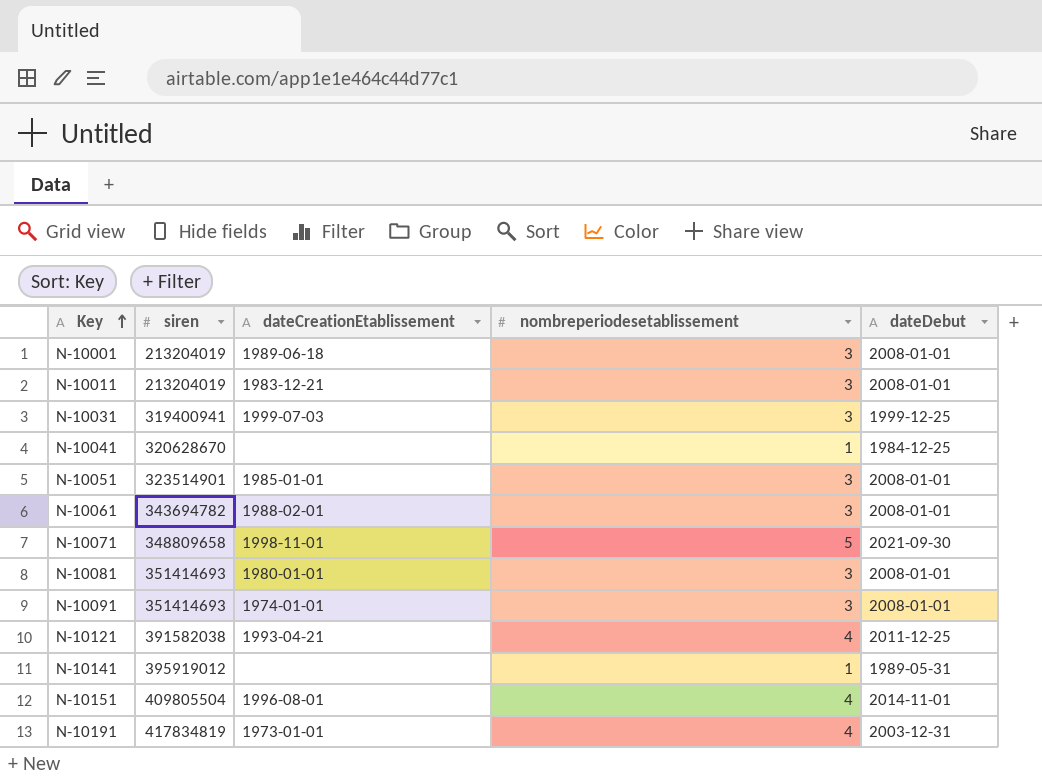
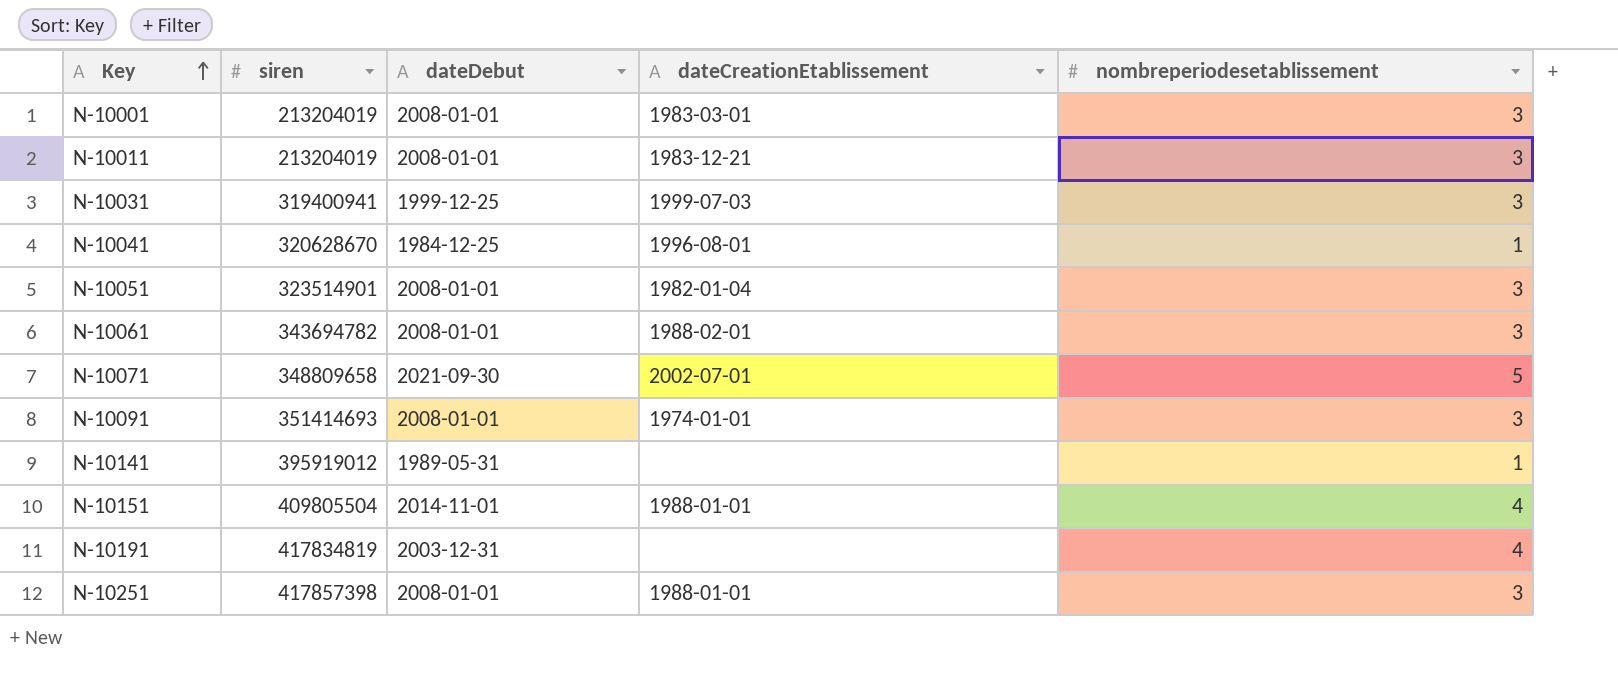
column dateDebut | position: 5 -> 3
row N-10081: 351414693 | 1980-01-01 | 3 | 2008-01-01 -> none
row N-10121: 391582038 | 1993-04-21 | 4 | 2011-12-25 -> none
N-10001 | dateCreationEtablissement: 1989-06-18 -> 1983-03-01
N-10041 | dateCreationEtablissement: none -> 1996-08-01
N-10051 | dateCreationEtablissement: 1985-01-01 -> 1982-01-04
N-10071 | dateCreationEtablissement: 1998-11-01 -> 2002-07-01
N-10151 | dateCreationEtablissement: 1996-08-01 -> 1988-01-01
N-10191 | dateCreationEtablissement: 1973-01-01 -> none
row N-10251: none -> 417857398 | 2008-01-01 | 1988-01-01 | 3

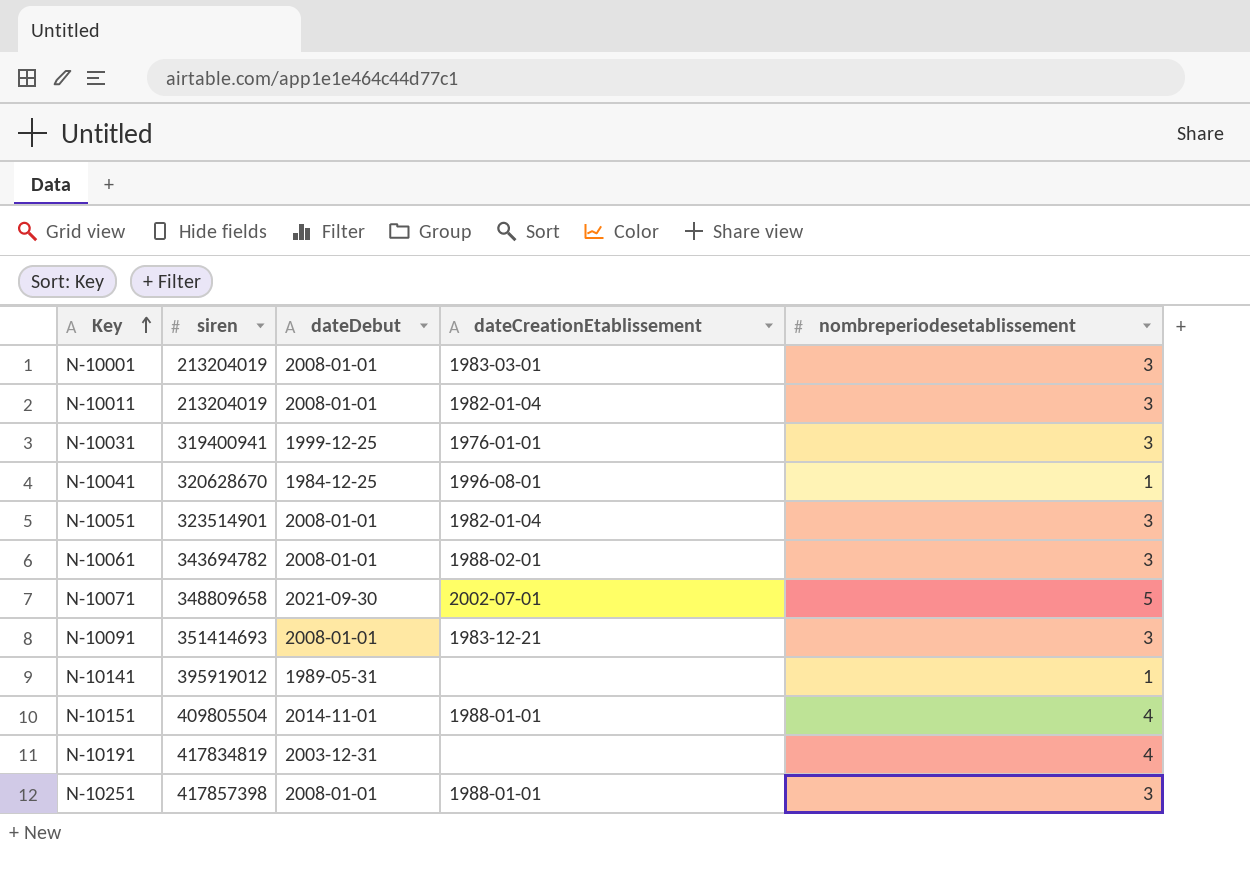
N-10011 | dateCreationEtablissement: 1983-12-21 -> 1982-01-04
N-10031 | dateCreationEtablissement: 1999-07-03 -> 1976-01-01
N-10091 | dateCreationEtablissement: 1974-01-01 -> 1983-12-21

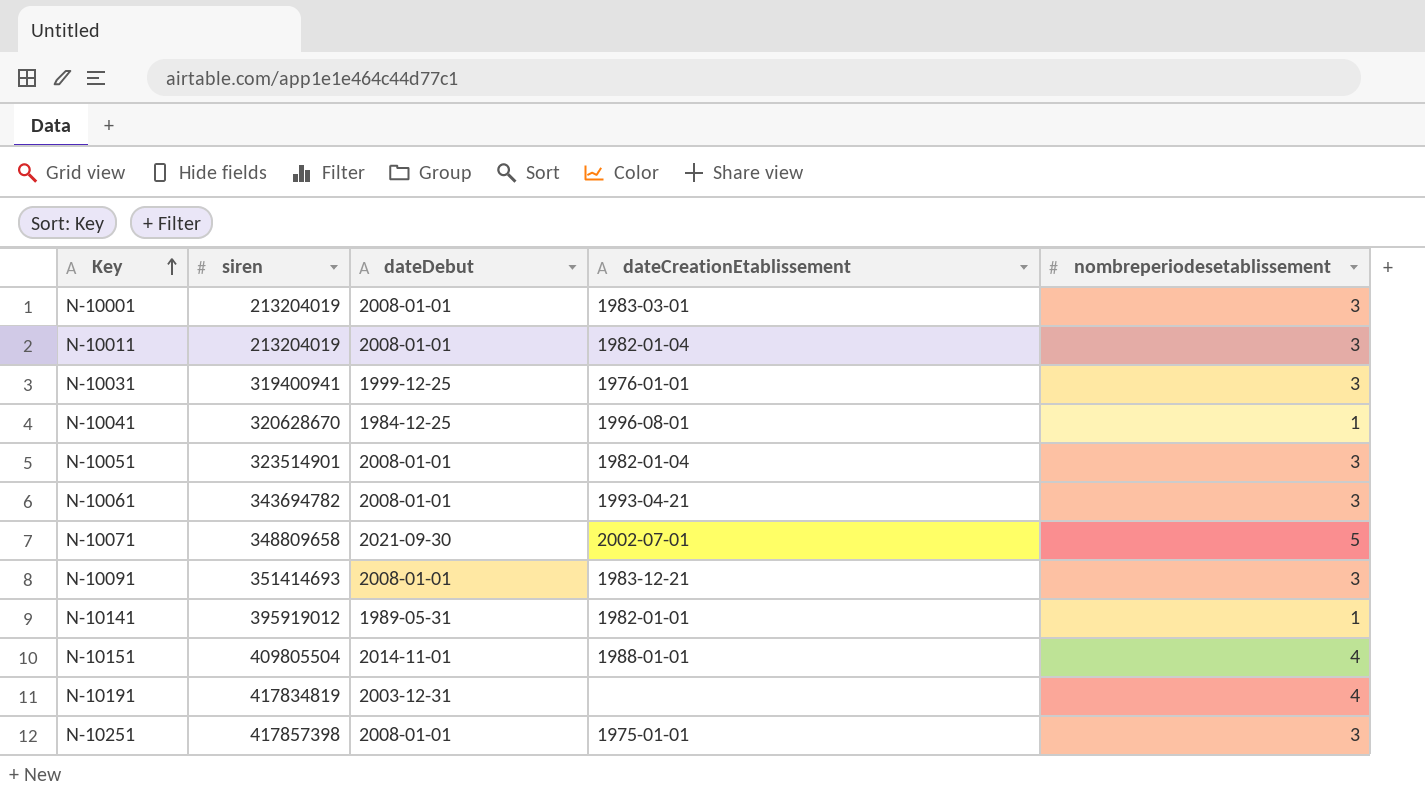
N-10061 | dateCreationEtablissement: 1988-02-01 -> 1993-04-21
N-10141 | dateCreationEtablissement: none -> 1982-01-01
N-10251 | dateCreationEtablissement: 1988-01-01 -> 1975-01-01

